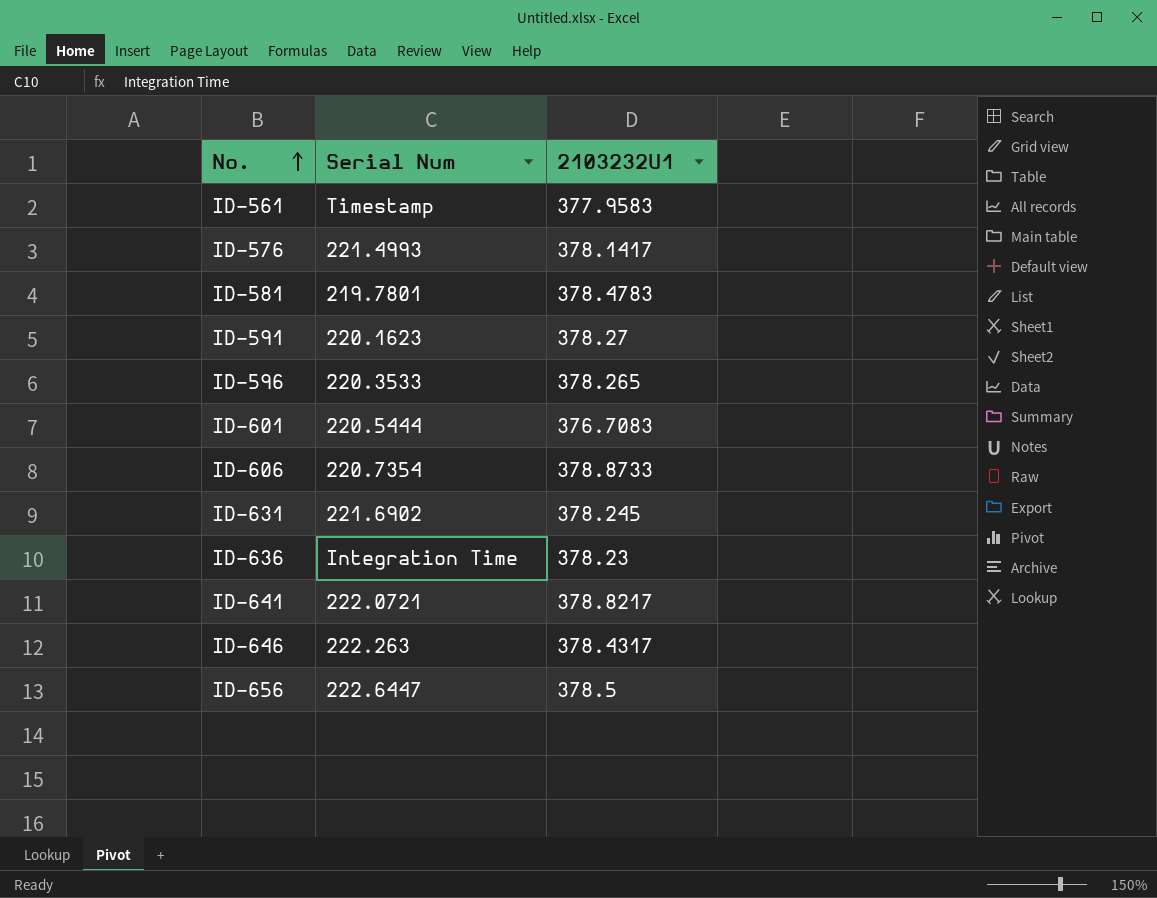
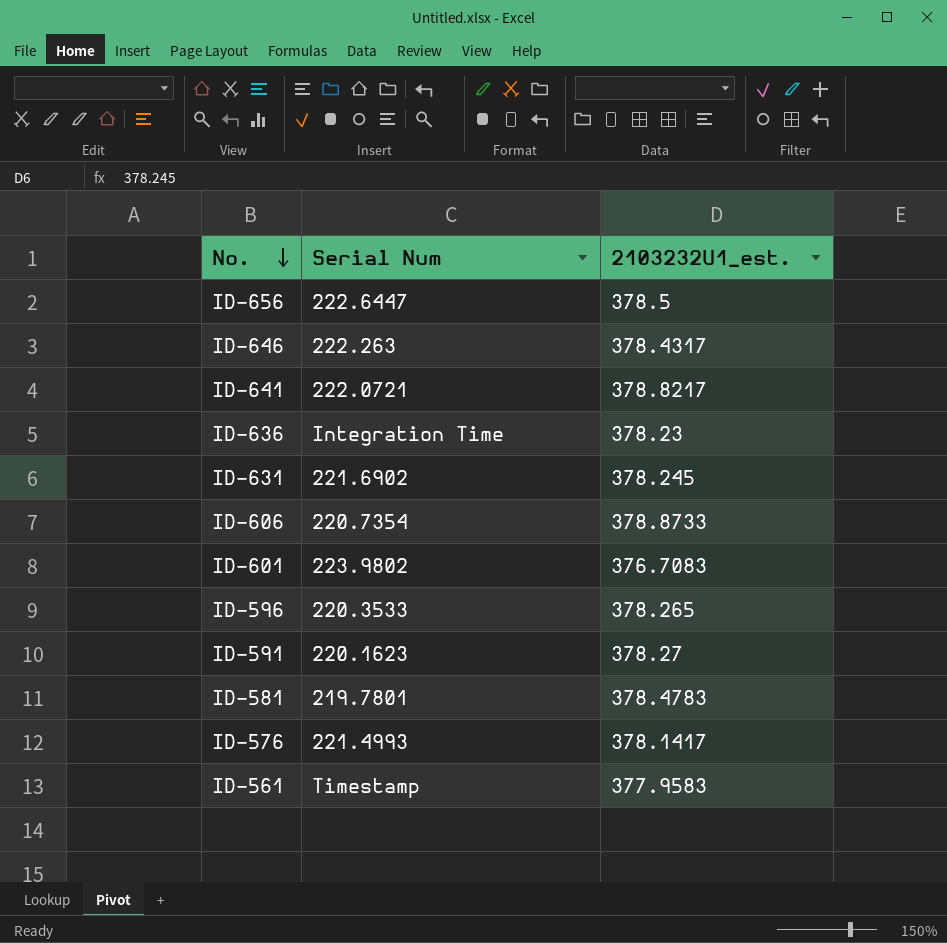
row order: No. ascending -> No. descending
column name: 2103232U1 -> 2103232U1_est.
ID-601 | Serial Num: 220.5444 -> 223.9802

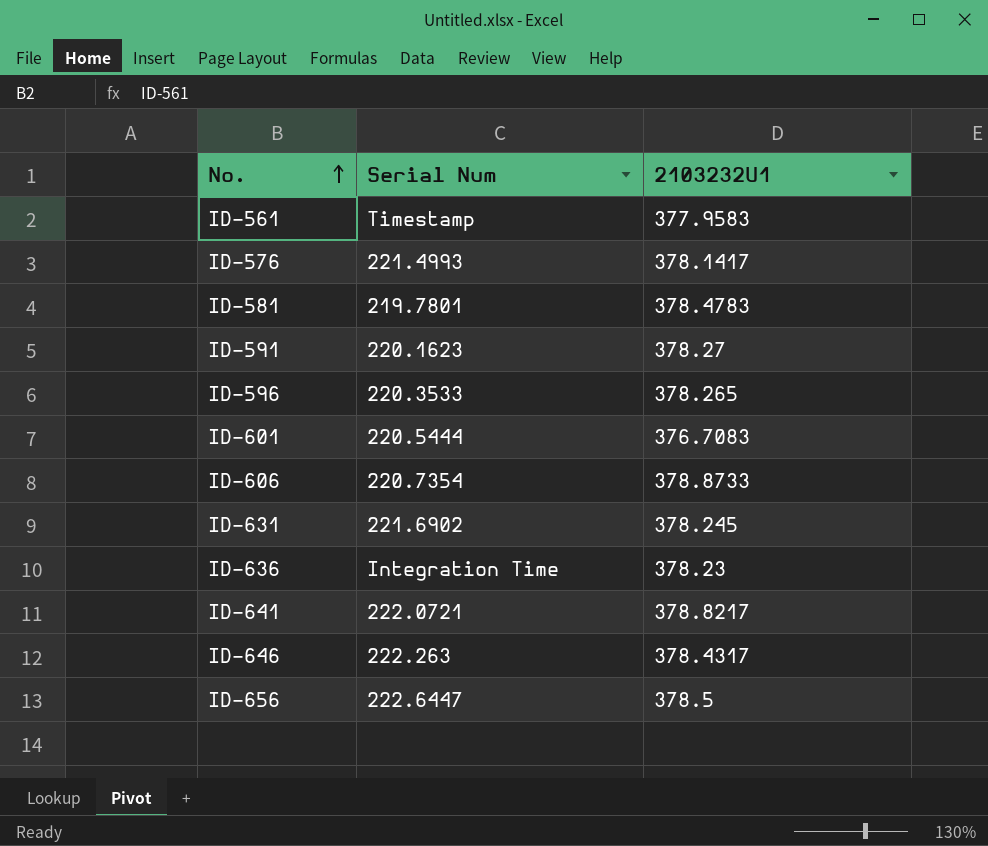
row order: No. descending -> No. ascending
column name: 2103232U1_est. -> 2103232U1
ID-601 | Serial Num: 223.9802 -> 220.5444

